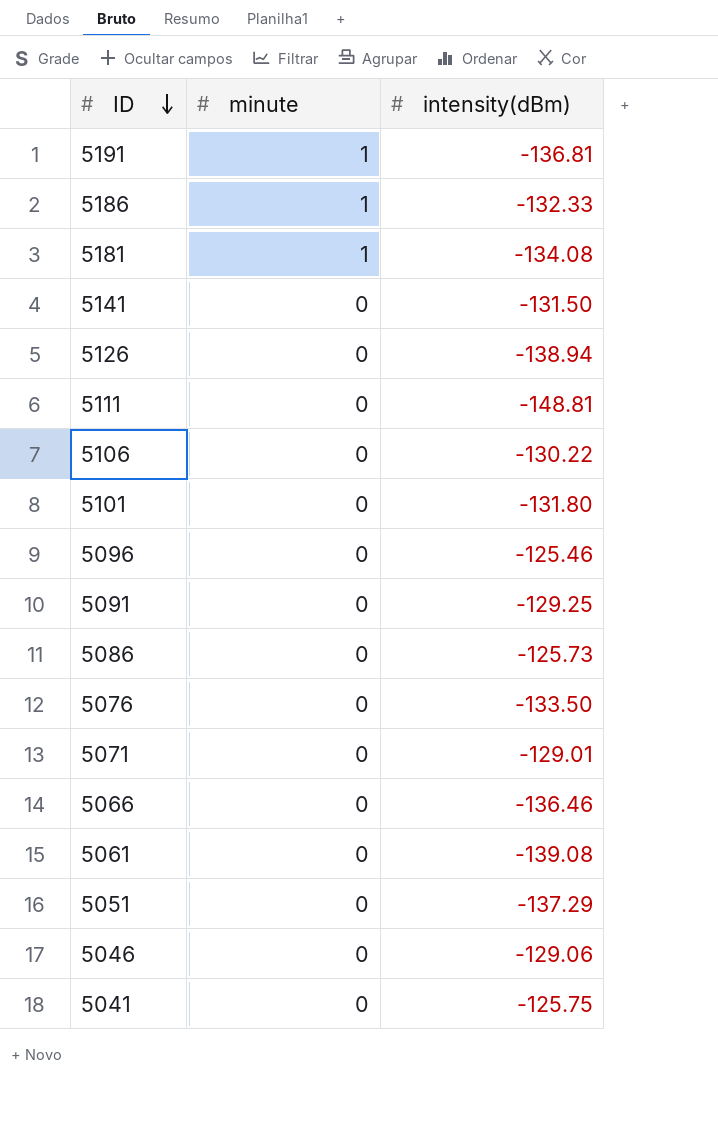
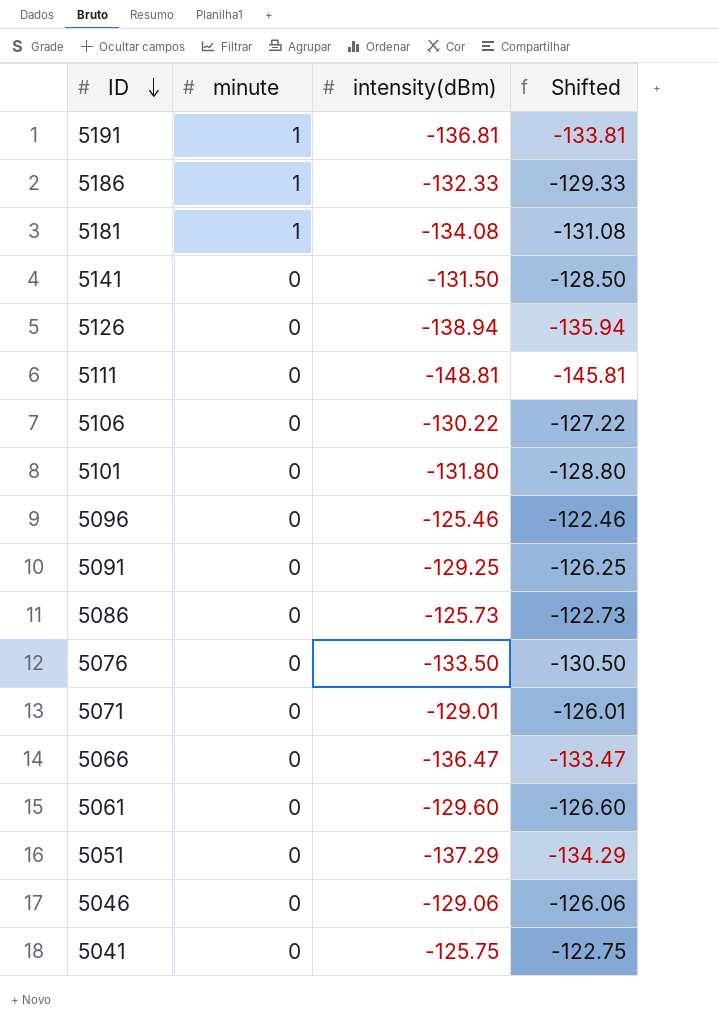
column Shifted | formula: none -> [intensity(dBm)] + 3
5066 | intensity(dBm): -136.46 -> -136.47
5061 | intensity(dBm): -139.08 -> -129.60

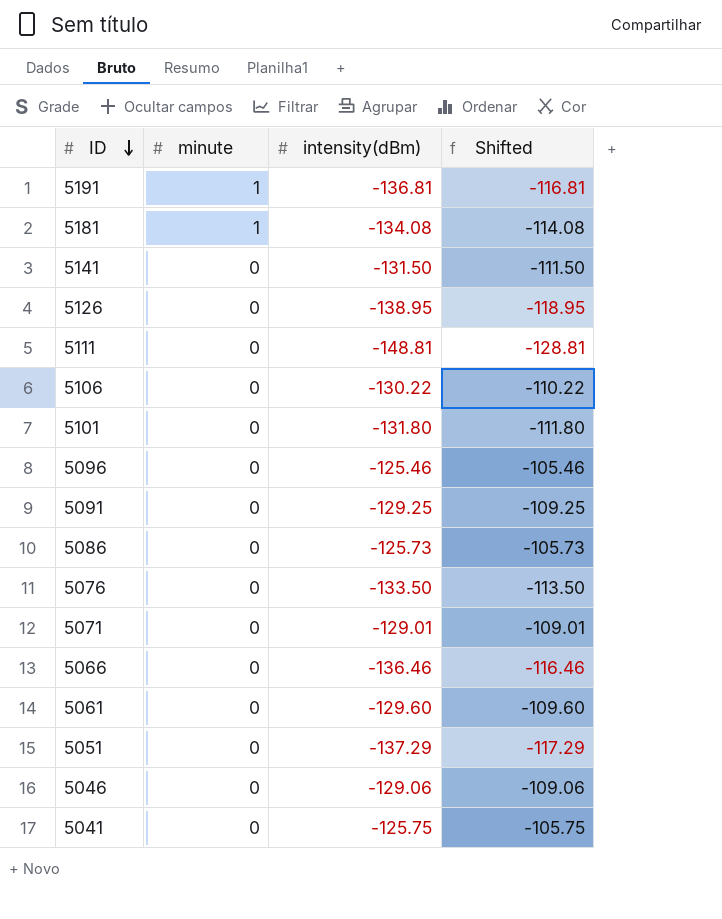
column Shifted | formula: [intensity(dBm)] + 3 -> [intensity(dBm)] + 20
row 5186: 1 | -132.33 | -129.33 -> none
5126 | intensity(dBm): -138.94 -> -138.95
5066 | intensity(dBm): -136.47 -> -136.46

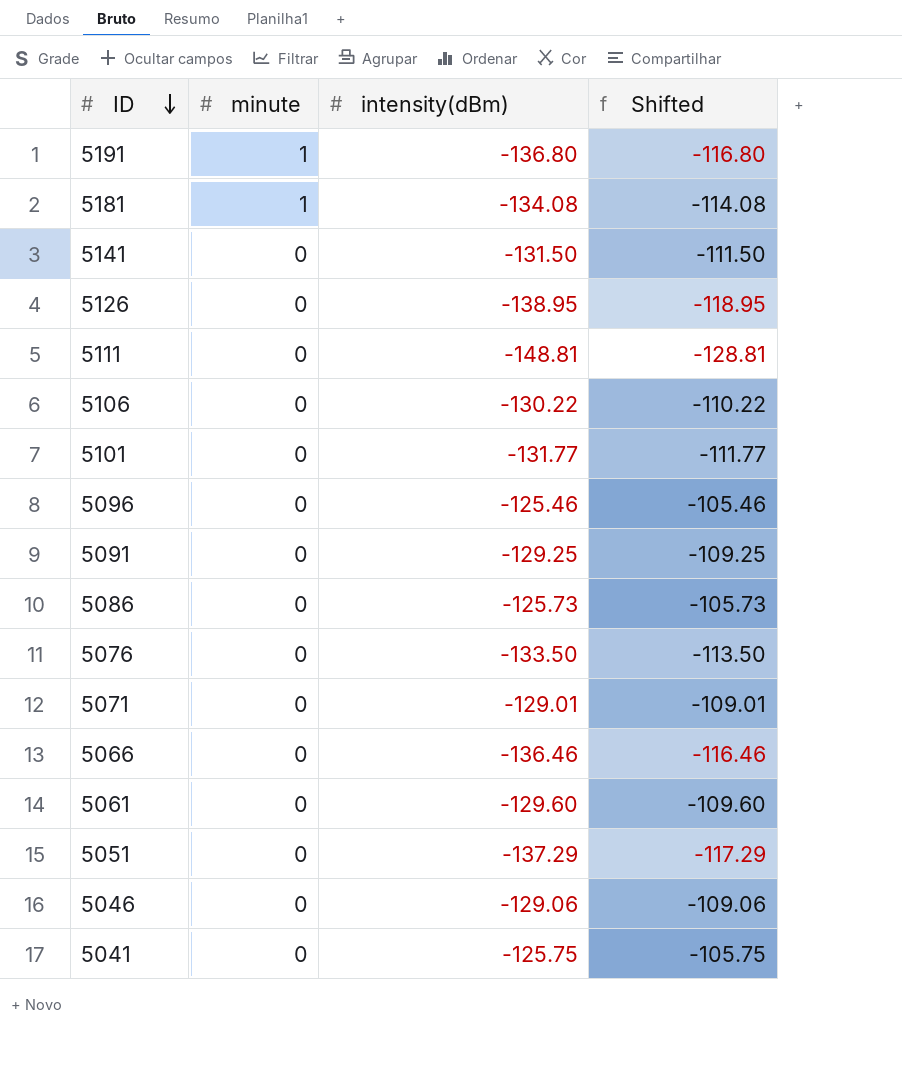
5191 | intensity(dBm): -136.81 -> -136.80
5191 | Shifted: -116.81 -> -116.80
5101 | intensity(dBm): -131.80 -> -131.77
5101 | Shifted: -111.80 -> -111.77

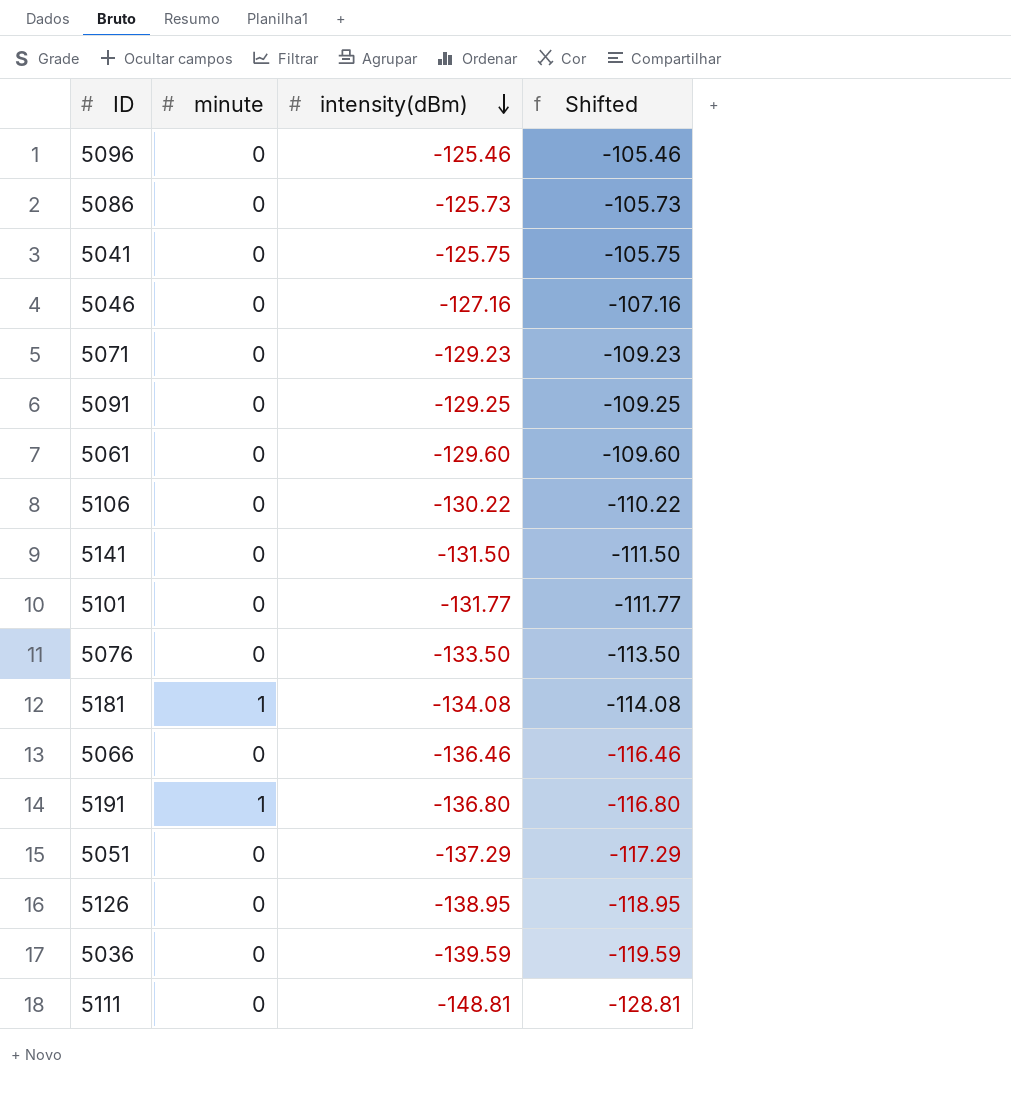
row order: ID descending -> intensity(dBm) descending
5046 | intensity(dBm): -129.06 -> -127.16
5046 | Shifted: -109.06 -> -107.16
5071 | intensity(dBm): -129.01 -> -129.23
5071 | Shifted: -109.01 -> -109.23
row 5036: none -> 0 | -139.59 | -119.59

